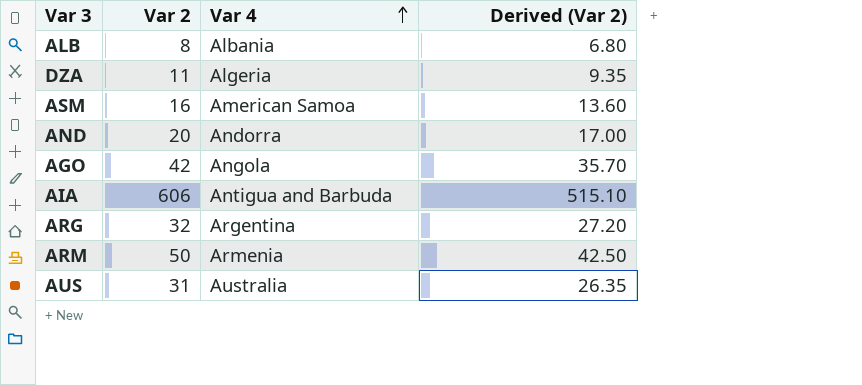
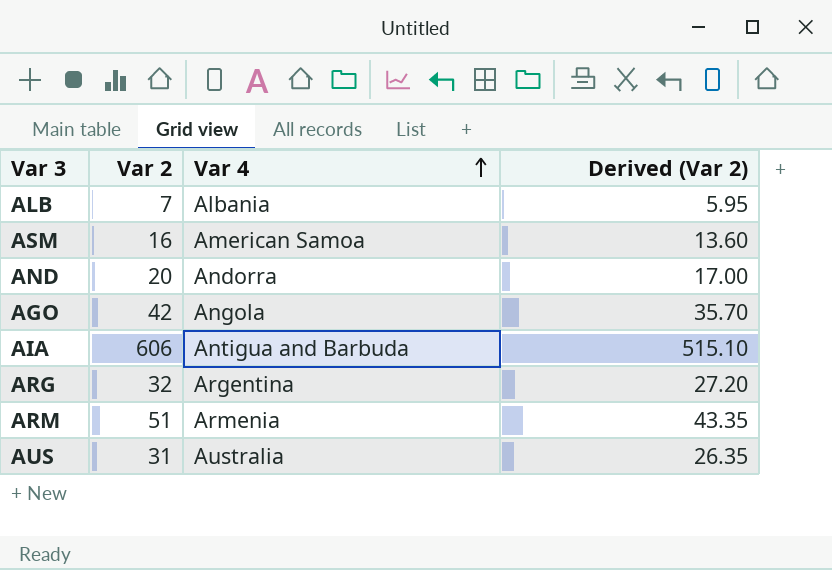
row DZA: 11 | Algeria | 9.35 -> none
ALB | Var 2: 8 -> 7
ALB | Derived (Var 2): 6.80 -> 5.95
ARM | Var 2: 50 -> 51
ARM | Derived (Var 2): 42.50 -> 43.35

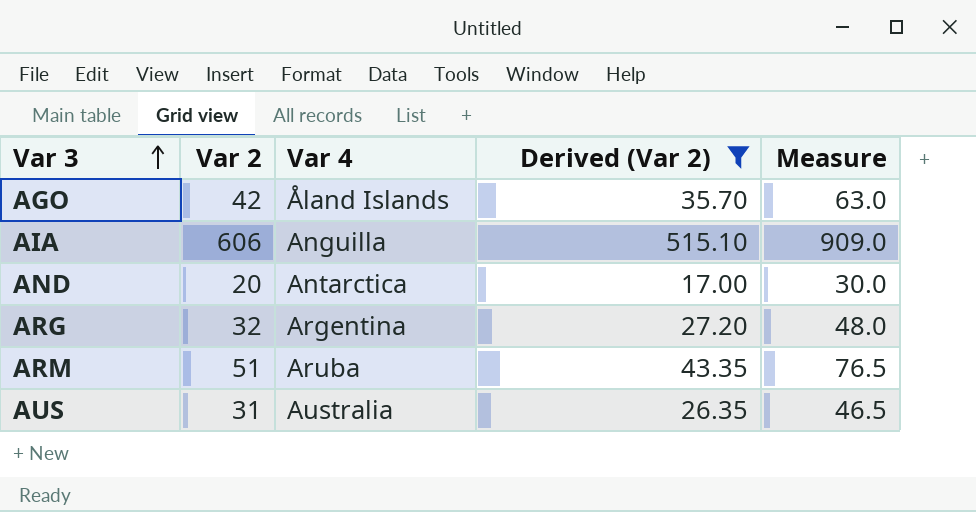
filter: none -> Derived (Var 2) >= 17.00
row order: Var 4 ascending -> Var 3 ascending
column Measure | formula: none -> [Var 2] * 1.5
AGO | Var 4: Angola -> Åland Islands
AIA | Var 4: Antigua and Barbuda -> Anguilla
AND | Var 4: Andorra -> Antarctica
ARM | Var 4: Armenia -> Aruba

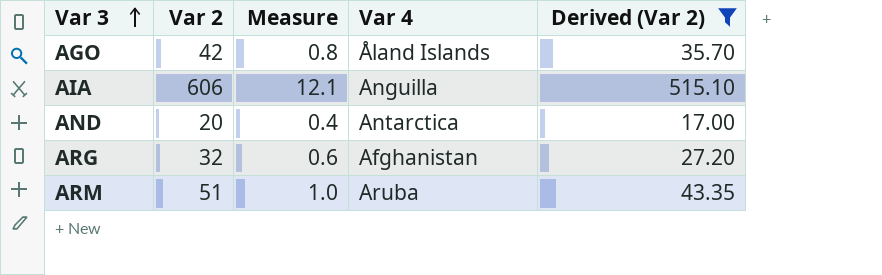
column Measure | formula: [Var 2] * 1.5 -> [Var 2] * 0.02
column Measure | position: 5 -> 3
row AUS: 31 | Australia | 26.35 | 46.5 -> none
ARG | Var 4: Argentina -> Afghanistan

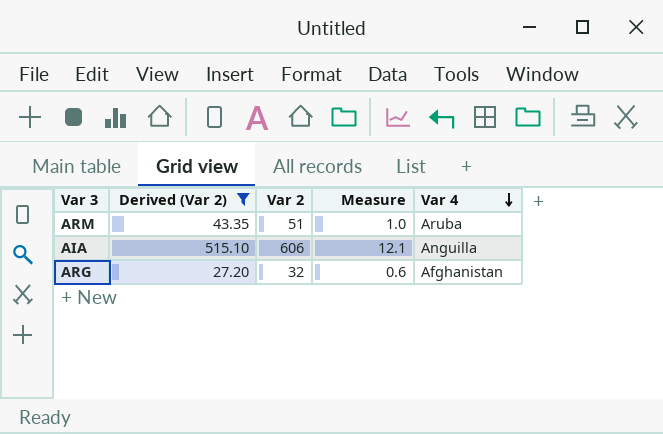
row order: Var 3 ascending -> Var 4 descending
column Derived (Var 2) | position: 5 -> 2
row AGO: 42 | 0.8 | Åland Islands | 35.70 -> none
row AND: 20 | 0.4 | Antarctica | 17.00 -> none

